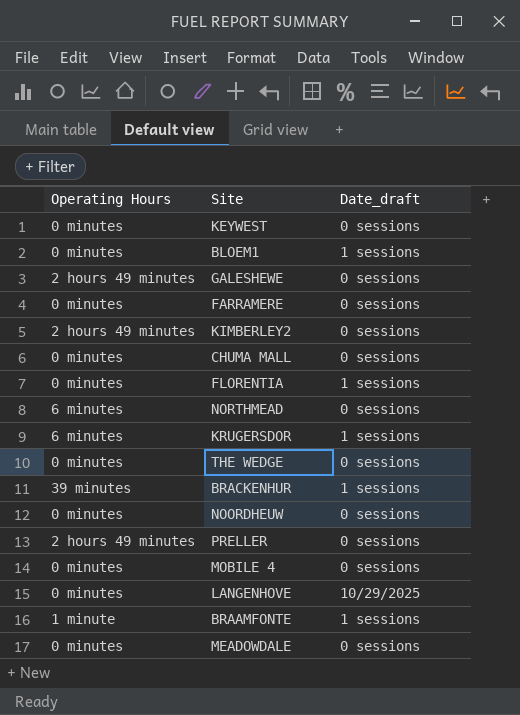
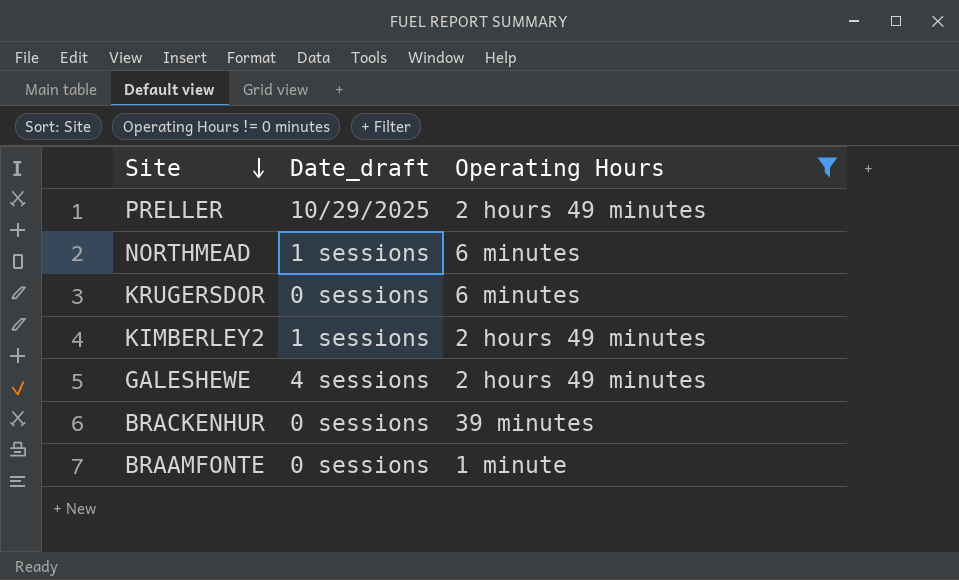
filter: none -> Operating Hours != 0 minutes
row order: none -> Site descending
column Operating Hours | position: 1 -> 3
PRELLER | Date_draft: 0 sessions -> 10/29/2025
NORTHMEAD | Date_draft: 0 sessions -> 1 sessions
KRUGERSDOR | Date_draft: 1 sessions -> 0 sessions
KIMBERLEY2 | Date_draft: 0 sessions -> 1 sessions
GALESHEWE | Date_draft: 0 sessions -> 4 sessions
BRACKENHUR | Date_draft: 1 sessions -> 0 sessions
BRAAMFONTE | Date_draft: 1 sessions -> 0 sessions

